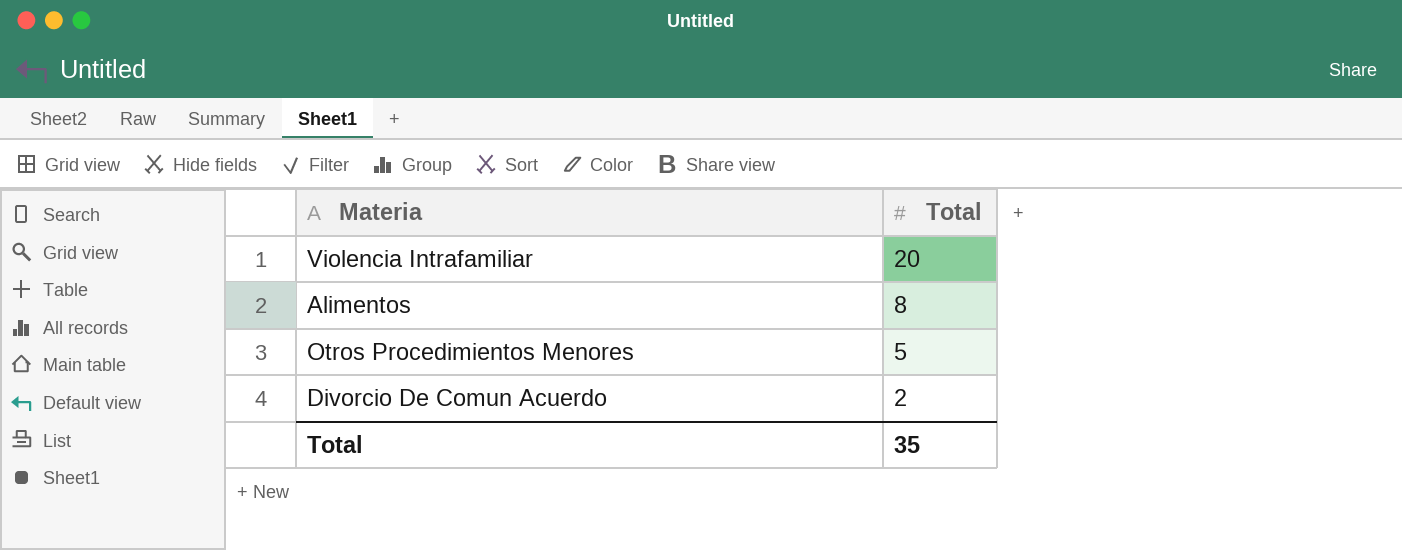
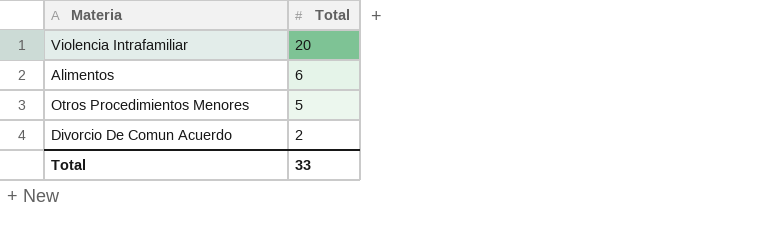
Alimentos | Total: 8 -> 6
Total | Total: 35 -> 33

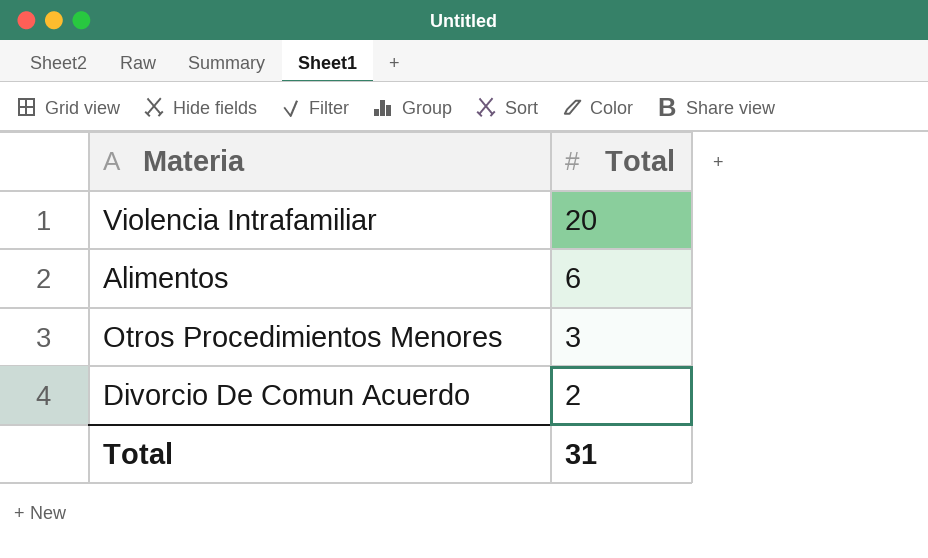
Otros Procedimientos Menores | Total: 5 -> 3
Total | Total: 33 -> 31

